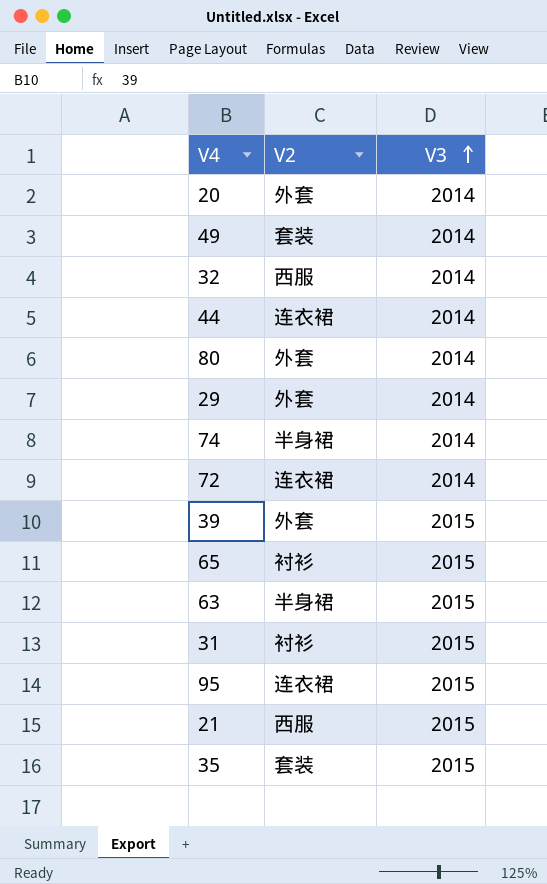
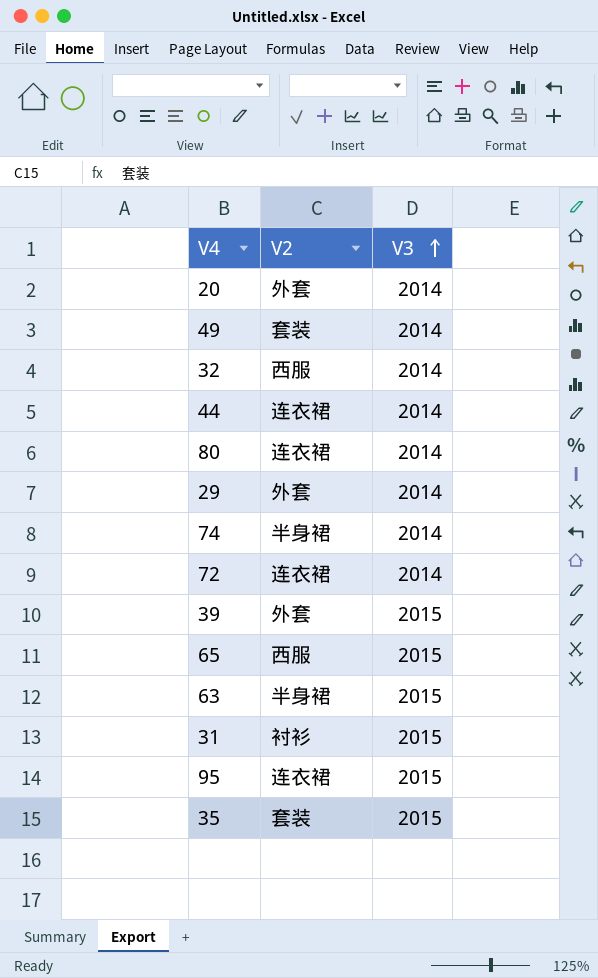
row 21: 西服 | 2015 -> none
80 | V2: 外套 -> 连衣裙
65 | V2: 衬衫 -> 西服

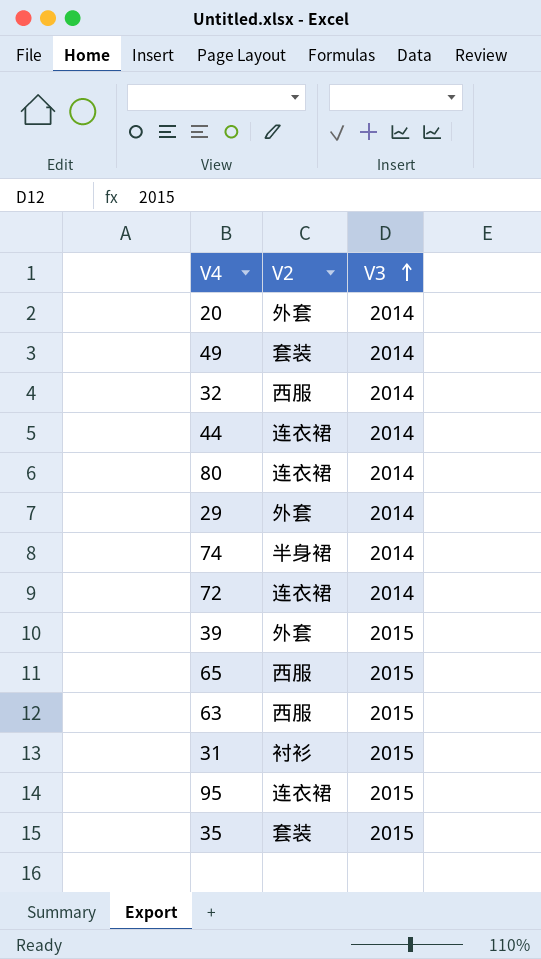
63 | V2: 半身裙 -> 西服

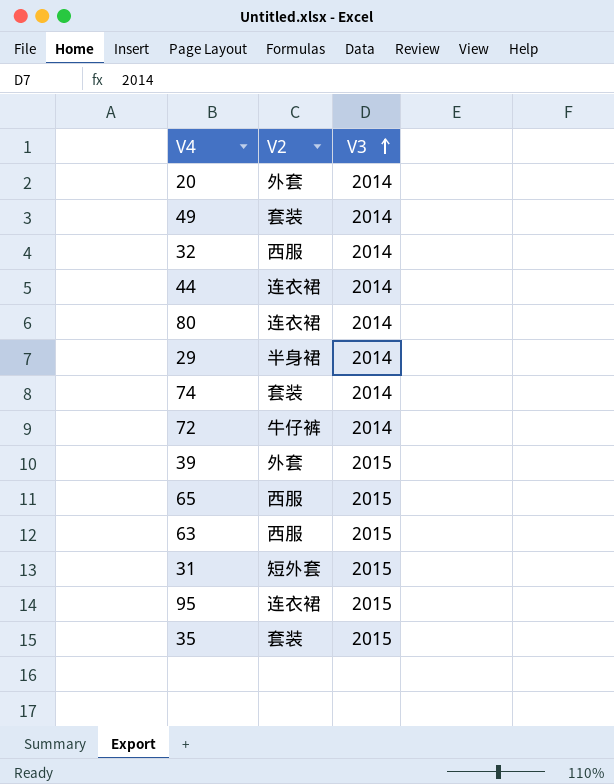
29 | V2: 外套 -> 半身裙
74 | V2: 半身裙 -> 套装
72 | V2: 连衣裙 -> 牛仔裤
31 | V2: 衬衫 -> 短外套

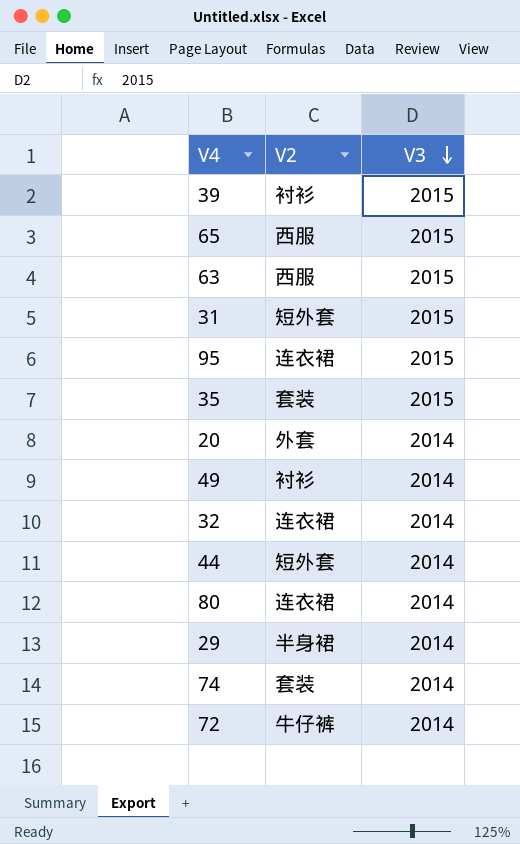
row order: V3 ascending -> V3 descending
39 | V2: 外套 -> 衬衫
49 | V2: 套装 -> 衬衫
32 | V2: 西服 -> 连衣裙
44 | V2: 连衣裙 -> 短外套

